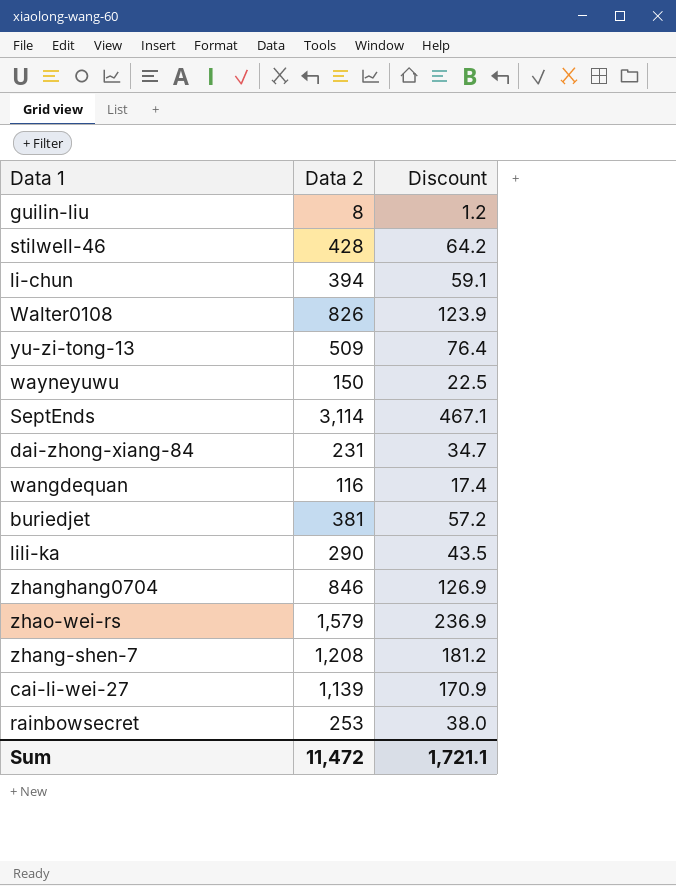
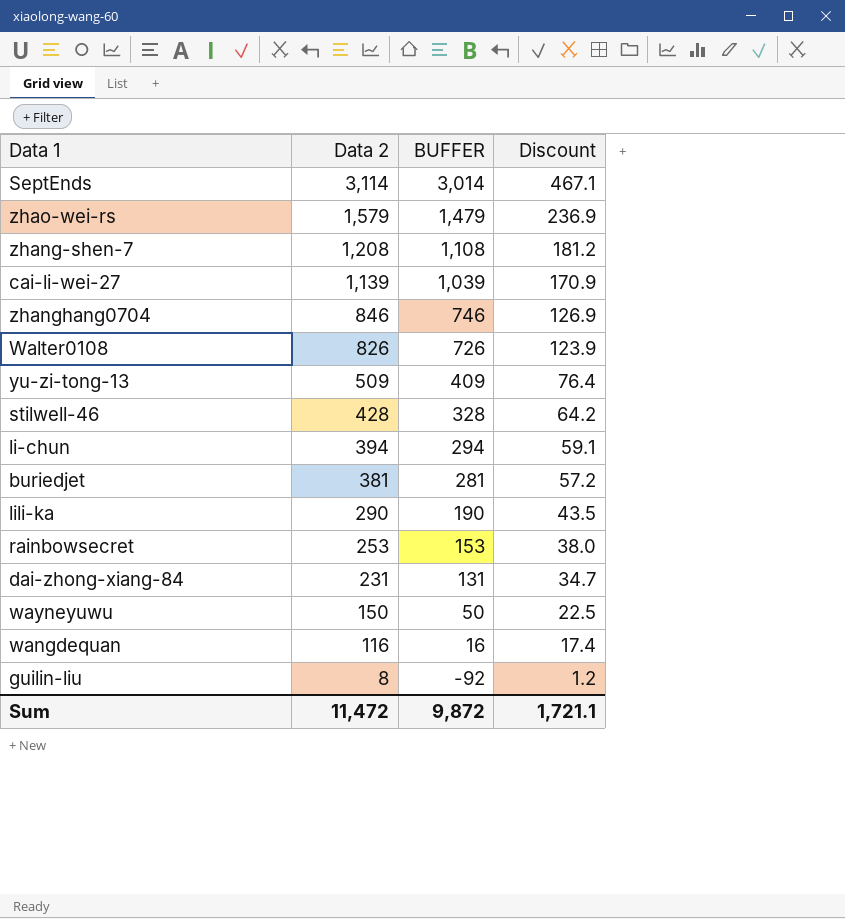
row order: none -> Data 2 descending
column BUFFER | formula: none -> [Data 2] - 100

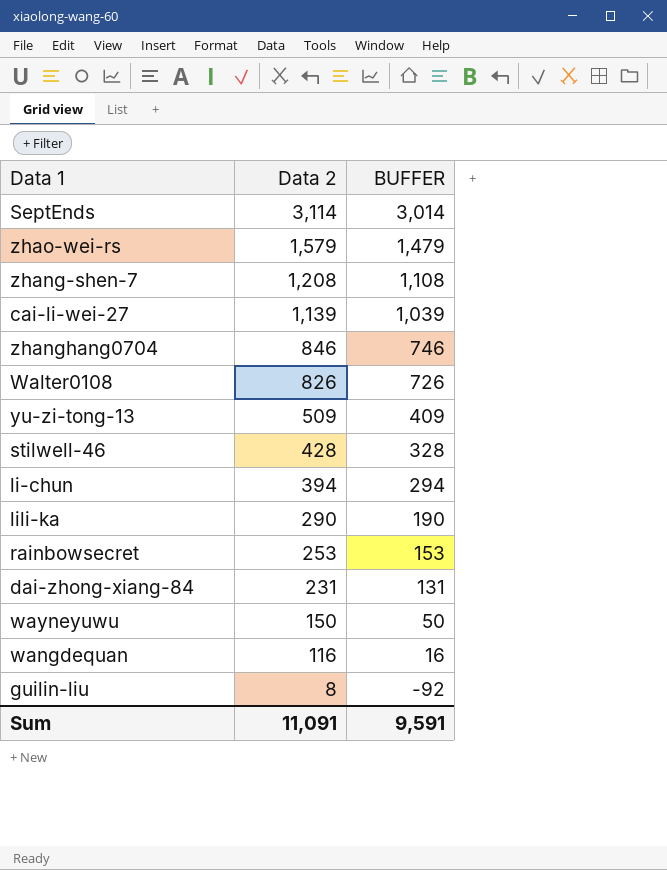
column Discount | formula: [Data 2] * 0.15 -> none
row buriedjet: 381 | 281 | 57.2 -> none
Sum | Data 2: 11,472 -> 11,091
Sum | BUFFER: 9,872 -> 9,591

